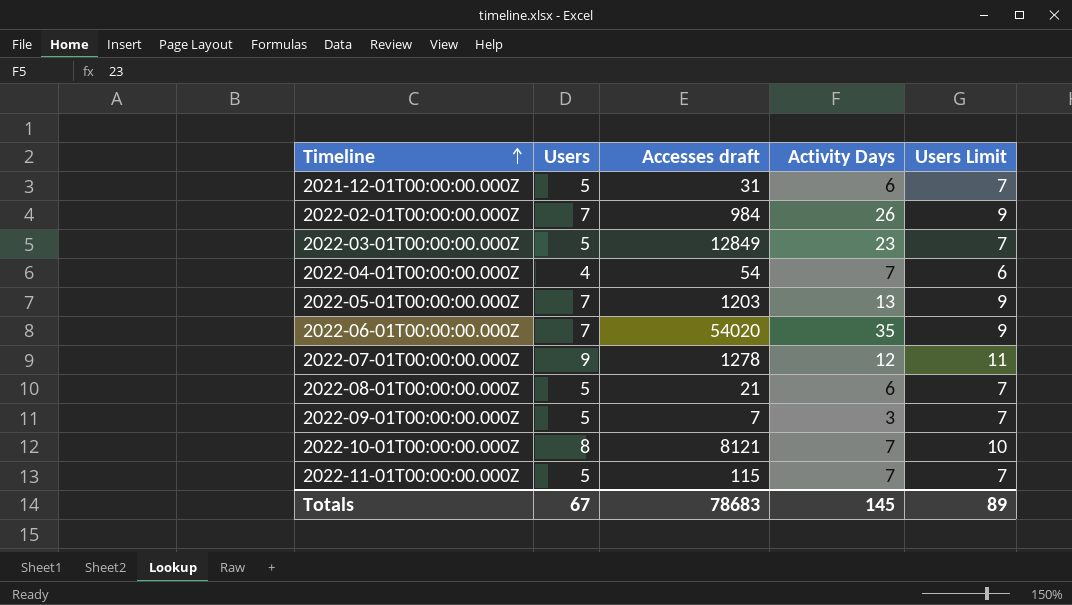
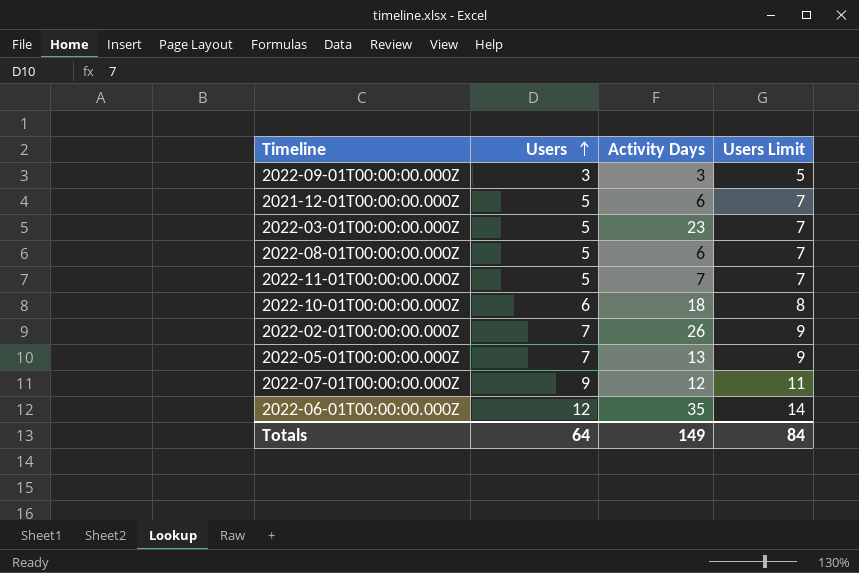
row order: Timeline ascending -> Users ascending
column Accesses draft | position: 3 -> none
row 2022-04-01T00:00:00.000Z: 4 | 54 | 7 | 6 -> none
2022-09-01T00:00:00.000Z | Users: 5 -> 3
2022-09-01T00:00:00.000Z | Users Limit: 7 -> 5
2022-10-01T00:00:00.000Z | Users: 8 -> 6
2022-10-01T00:00:00.000Z | Activity Days: 7 -> 18
2022-10-01T00:00:00.000Z | Users Limit: 10 -> 8
2022-06-01T00:00:00.000Z | Users: 7 -> 12
2022-06-01T00:00:00.000Z | Users Limit: 9 -> 14
Totals | Users: 67 -> 64
Totals | Activity Days: 145 -> 149
Totals | Users Limit: 89 -> 84

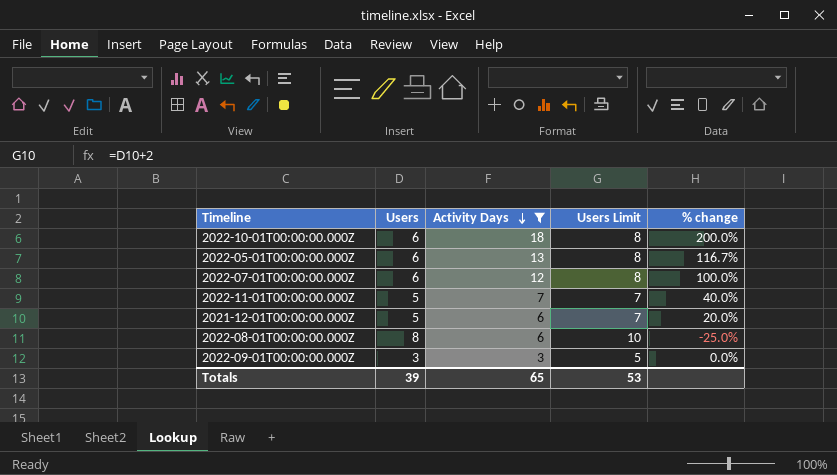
filter: none -> Activity Days <= 18
row order: Users ascending -> Activity Days descending
column % change | formula: none -> ([Activity Days] - [Users]) / [Users]
2022-05-01T00:00:00.000Z | Users: 7 -> 6
2022-05-01T00:00:00.000Z | Users Limit: 9 -> 8
2022-07-01T00:00:00.000Z | Users: 9 -> 6
2022-07-01T00:00:00.000Z | Users Limit: 11 -> 8
2022-08-01T00:00:00.000Z | Users: 5 -> 8
2022-08-01T00:00:00.000Z | Users Limit: 7 -> 10
Totals | Users: 64 -> 39
Totals | Activity Days: 149 -> 65
Totals | Users Limit: 84 -> 53

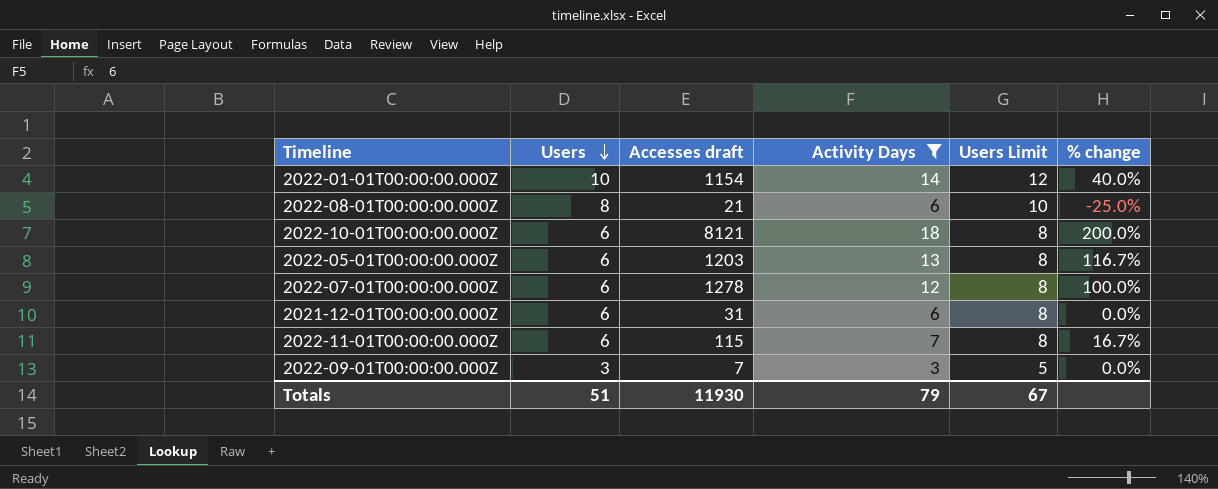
row order: Activity Days descending -> Users descending
column Accesses draft | position: none -> 3
row 2022-01-01T00:00:00.000Z: none -> 10 | 1154 | 14 | 12 | 40.0%
2021-12-01T00:00:00.000Z | Users: 5 -> 6
2021-12-01T00:00:00.000Z | Users Limit: 7 -> 8
2021-12-01T00:00:00.000Z | % change: 20.0% -> 0.0%
2022-11-01T00:00:00.000Z | Users: 5 -> 6
2022-11-01T00:00:00.000Z | Users Limit: 7 -> 8
2022-11-01T00:00:00.000Z | % change: 40.0% -> 16.7%
Totals | Users: 39 -> 51
Totals | Activity Days: 65 -> 79
Totals | Users Limit: 53 -> 67

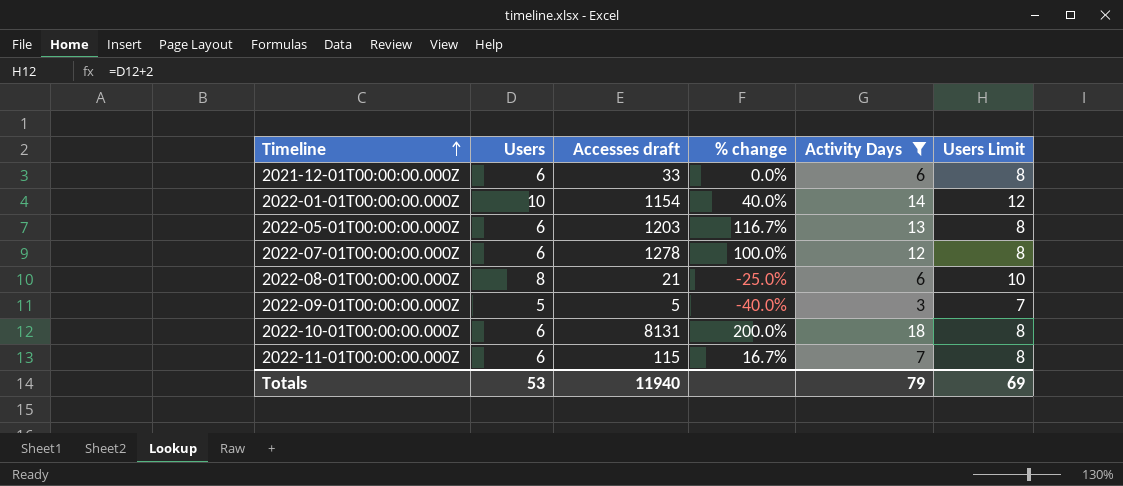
row order: Users descending -> Timeline ascending
column % change | position: 6 -> 4
2021-12-01T00:00:00.000Z | Accesses draft: 31 -> 33
2022-09-01T00:00:00.000Z | Users: 3 -> 5
2022-09-01T00:00:00.000Z | Accesses draft: 7 -> 5
2022-09-01T00:00:00.000Z | % change: 0.0% -> -40.0%
2022-09-01T00:00:00.000Z | Users Limit: 5 -> 7
2022-10-01T00:00:00.000Z | Accesses draft: 8121 -> 8131
Totals | Users: 51 -> 53
Totals | Accesses draft: 11930 -> 11940
Totals | Users Limit: 67 -> 69

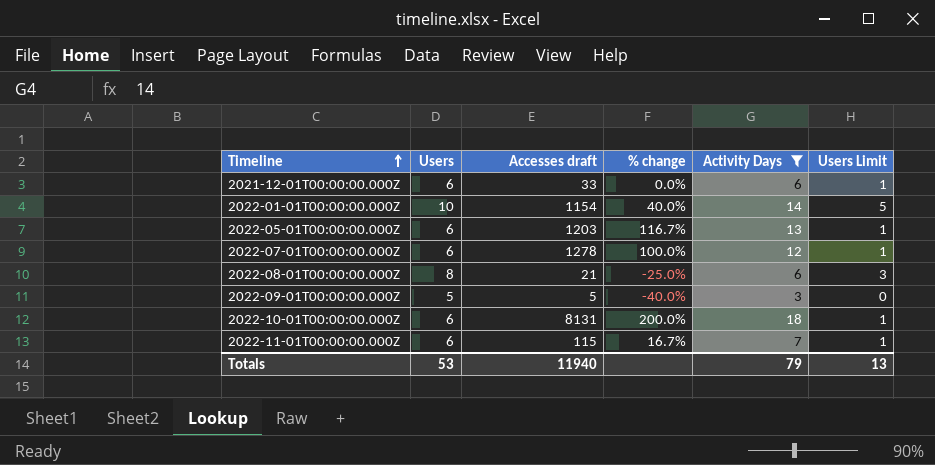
column Users Limit | formula: [Users] + 2 -> [Users] - 5
Totals | Users Limit: 69 -> 13

